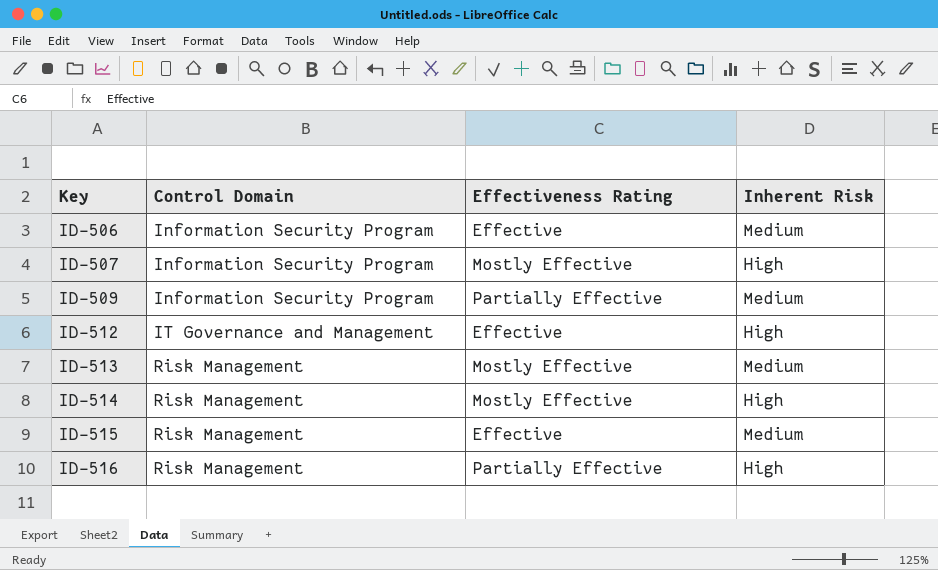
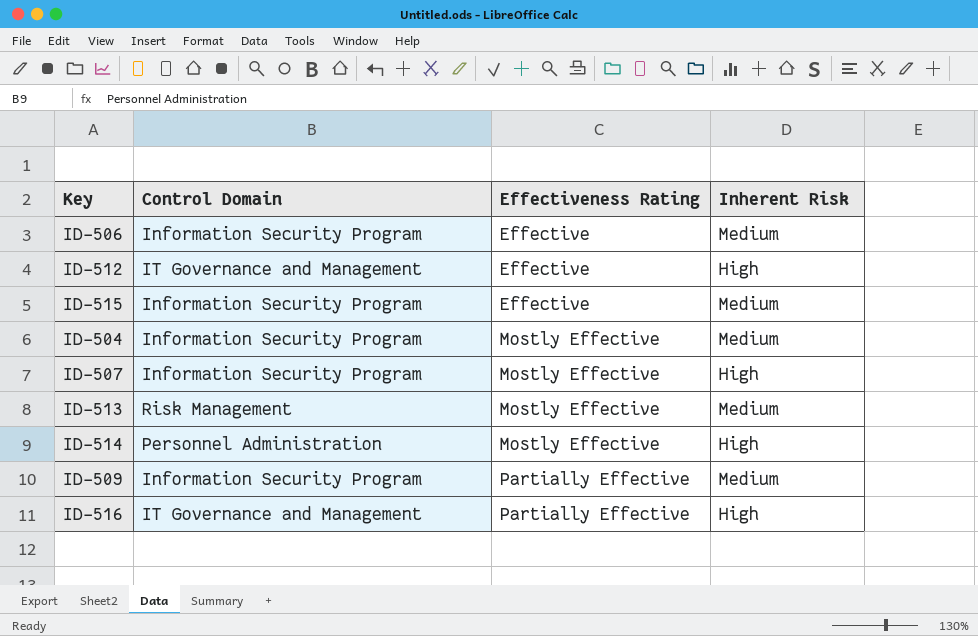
row order: Key ascending -> Effectiveness Rating ascending
ID-515 | Control Domain: Risk Management -> Information Security Program
row ID-504: none -> Information Security Program | Mostly Effective | Medium
ID-514 | Control Domain: Risk Management -> Personnel Administration
ID-516 | Control Domain: Risk Management -> IT Governance and Management

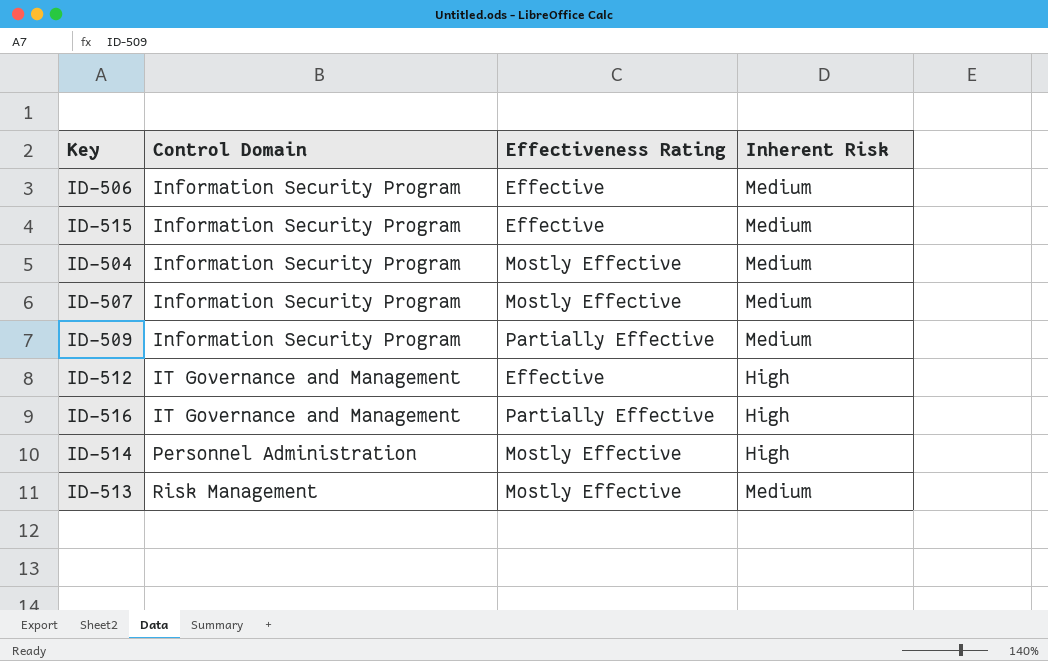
row order: Effectiveness Rating ascending -> Control Domain ascending
ID-507 | Inherent Risk: High -> Medium

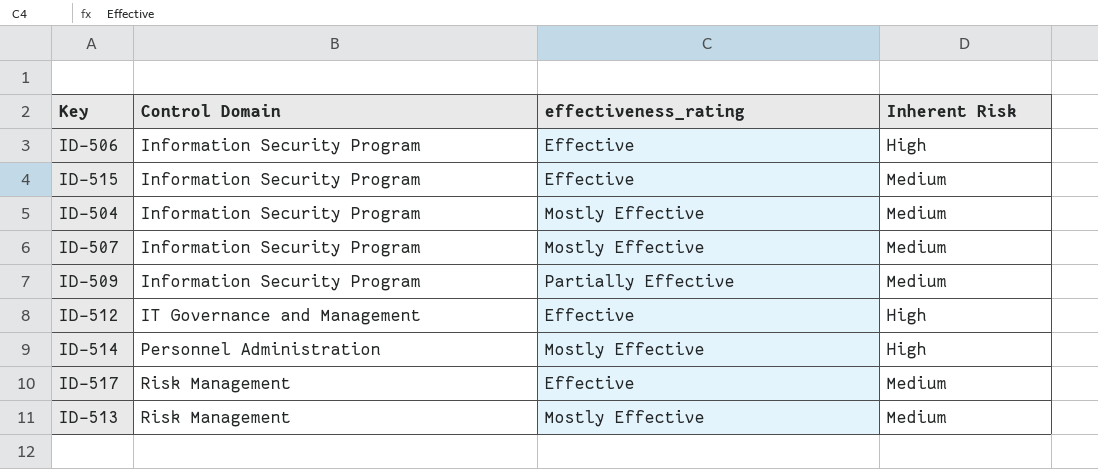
column name: Effectiveness Rating -> effectiveness_rating
row ID-516: IT Governance and Management | Partially Effective | High -> none
ID-506 | Inherent Risk: Medium -> High
row ID-517: none -> Risk Management | Effective | Medium

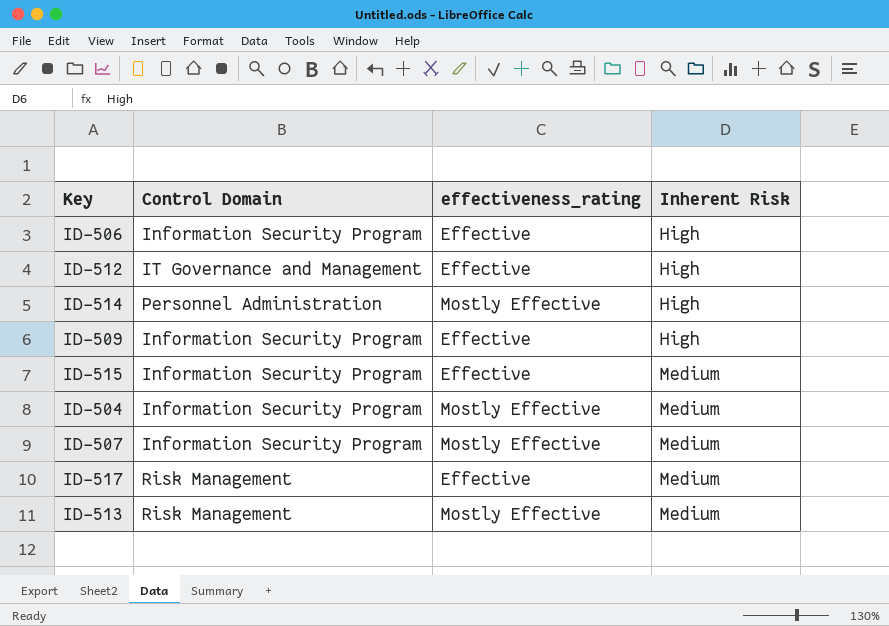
row order: Control Domain ascending -> Inherent Risk ascending
ID-509 | effectiveness_rating: Partially Effective -> Effective
ID-509 | Inherent Risk: Medium -> High

